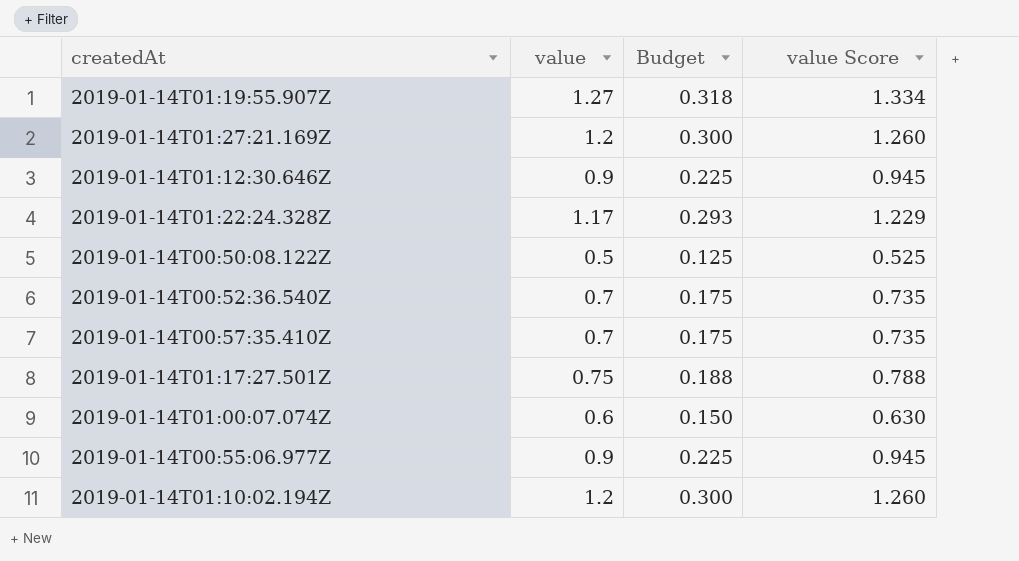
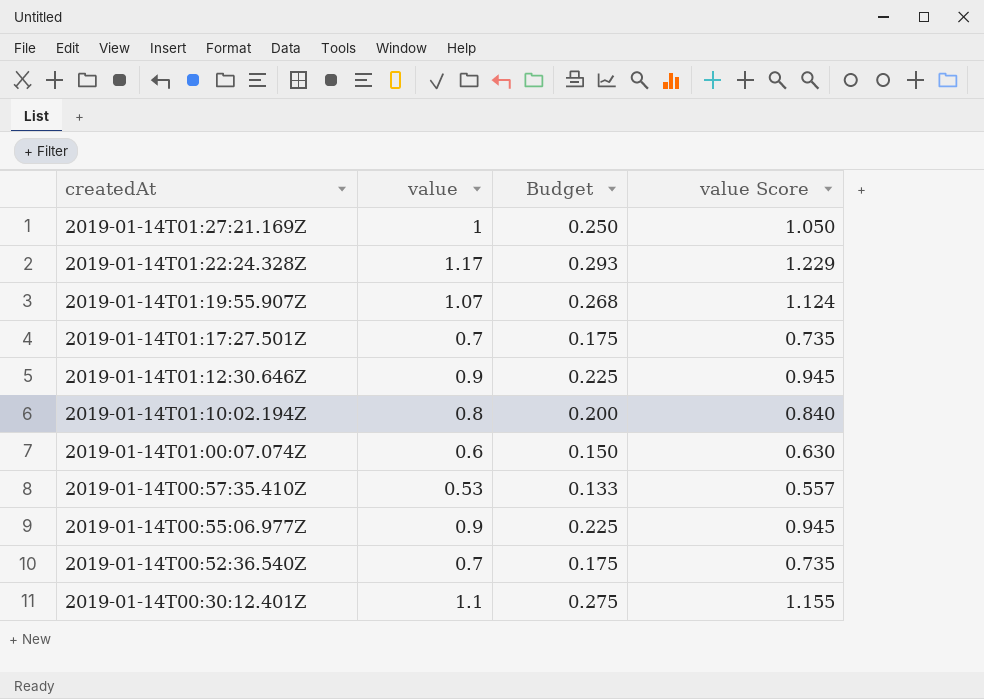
row order: none -> createdAt descending
row 2019-01-14T00:50:08.122Z: 0.5 | 0.125 | 0.525 -> none
2019-01-14T01:27:21.169Z | value: 1.2 -> 1
2019-01-14T01:27:21.169Z | Budget: 0.300 -> 0.250
2019-01-14T01:27:21.169Z | value Score: 1.260 -> 1.050
2019-01-14T01:19:55.907Z | value: 1.27 -> 1.07
2019-01-14T01:19:55.907Z | Budget: 0.318 -> 0.268
2019-01-14T01:19:55.907Z | value Score: 1.334 -> 1.124
2019-01-14T01:17:27.501Z | value: 0.75 -> 0.7
2019-01-14T01:17:27.501Z | Budget: 0.188 -> 0.175
2019-01-14T01:17:27.501Z | value Score: 0.788 -> 0.735
2019-01-14T01:10:02.194Z | value: 1.2 -> 0.8
2019-01-14T01:10:02.194Z | Budget: 0.300 -> 0.200
2019-01-14T01:10:02.194Z | value Score: 1.260 -> 0.840
2019-01-14T00:57:35.410Z | value: 0.7 -> 0.53
2019-01-14T00:57:35.410Z | Budget: 0.175 -> 0.133
2019-01-14T00:57:35.410Z | value Score: 0.735 -> 0.557
row 2019-01-14T00:30:12.401Z: none -> 1.1 | 0.275 | 1.155

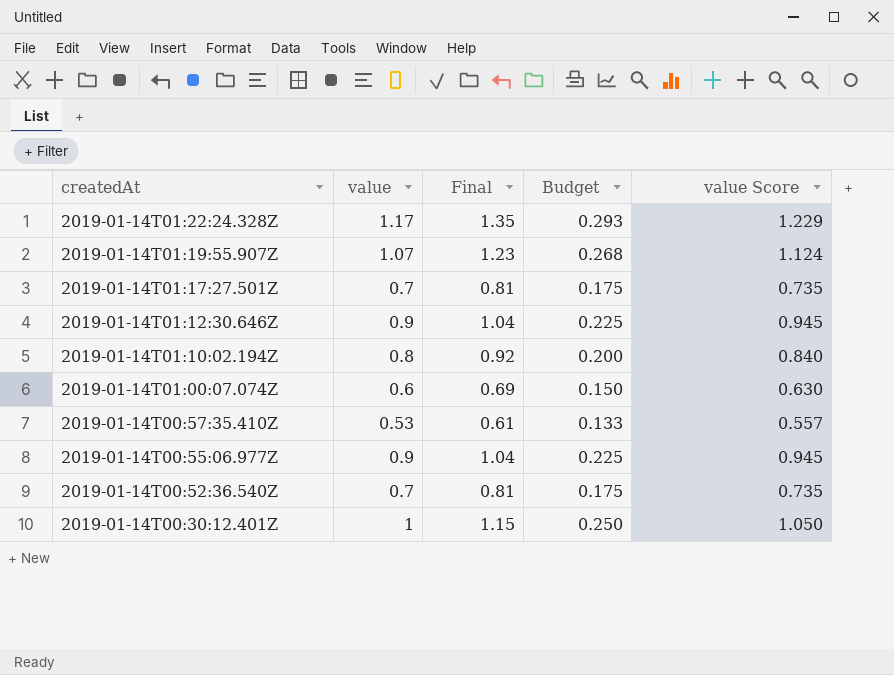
column Final | formula: none -> [value] * 1.15
row 2019-01-14T01:27:21.169Z: 1 | 0.250 | 1.050 -> none
2019-01-14T00:30:12.401Z | value: 1.1 -> 1
2019-01-14T00:30:12.401Z | Budget: 0.275 -> 0.250
2019-01-14T00:30:12.401Z | value Score: 1.155 -> 1.050

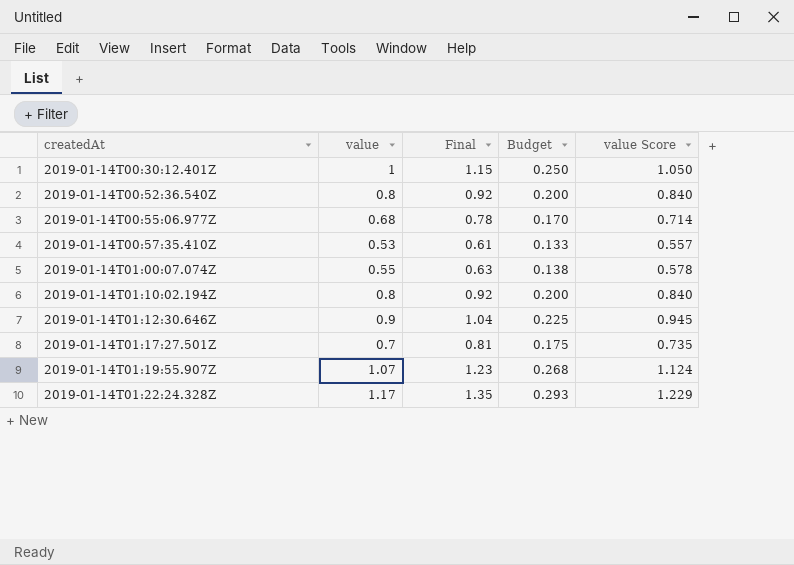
row order: createdAt descending -> createdAt ascending
2019-01-14T00:52:36.540Z | value: 0.7 -> 0.8
2019-01-14T00:52:36.540Z | Final: 0.81 -> 0.92
2019-01-14T00:52:36.540Z | Budget: 0.175 -> 0.200
2019-01-14T00:52:36.540Z | value Score: 0.735 -> 0.840
2019-01-14T00:55:06.977Z | value: 0.9 -> 0.68
2019-01-14T00:55:06.977Z | Final: 1.04 -> 0.78
2019-01-14T00:55:06.977Z | Budget: 0.225 -> 0.170
2019-01-14T00:55:06.977Z | value Score: 0.945 -> 0.714
2019-01-14T01:00:07.074Z | value: 0.6 -> 0.55
2019-01-14T01:00:07.074Z | Final: 0.69 -> 0.63
2019-01-14T01:00:07.074Z | Budget: 0.150 -> 0.138
2019-01-14T01:00:07.074Z | value Score: 0.630 -> 0.578

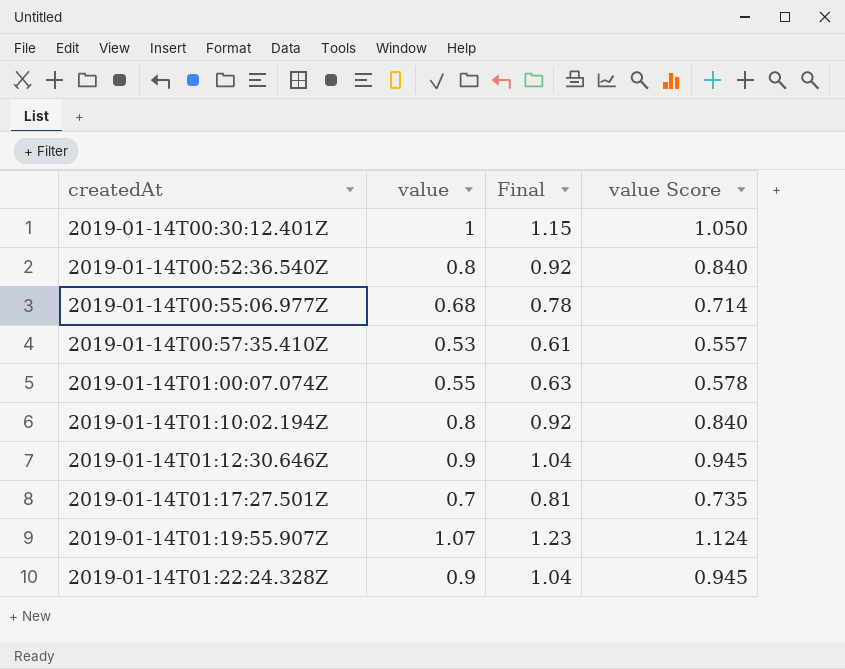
column Budget | formula: [value] * 0.25 -> none
2019-01-14T01:22:24.328Z | value: 1.17 -> 0.9
2019-01-14T01:22:24.328Z | Final: 1.35 -> 1.04
2019-01-14T01:22:24.328Z | value Score: 1.229 -> 0.945

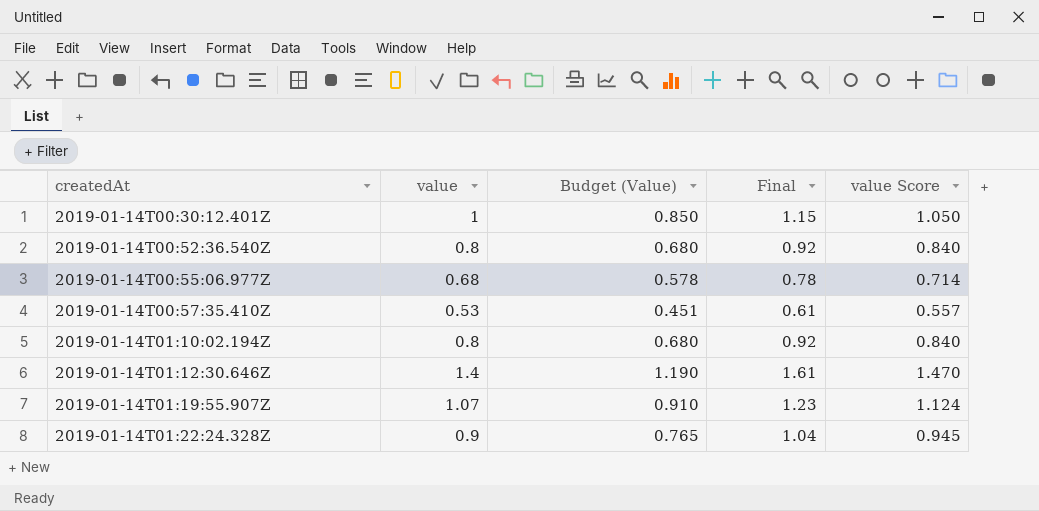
column Budget (Value) | formula: none -> [value] * 0.85
row 2019-01-14T01:00:07.074Z: 0.55 | 0.63 | 0.578 -> none
row 2019-01-14T01:17:27.501Z: 0.7 | 0.81 | 0.735 -> none
2019-01-14T01:12:30.646Z | value: 0.9 -> 1.4
2019-01-14T01:12:30.646Z | Final: 1.04 -> 1.61
2019-01-14T01:12:30.646Z | value Score: 0.945 -> 1.470

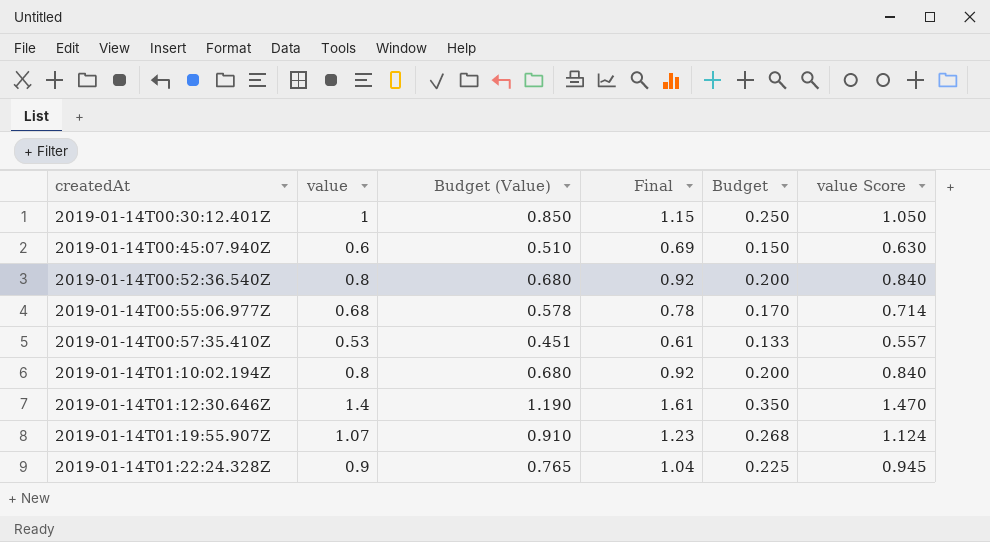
column Budget | formula: none -> [value] * 0.25
row 2019-01-14T00:45:07.940Z: none -> 0.6 | 0.510 | 0.69 | 0.150 | 0.630

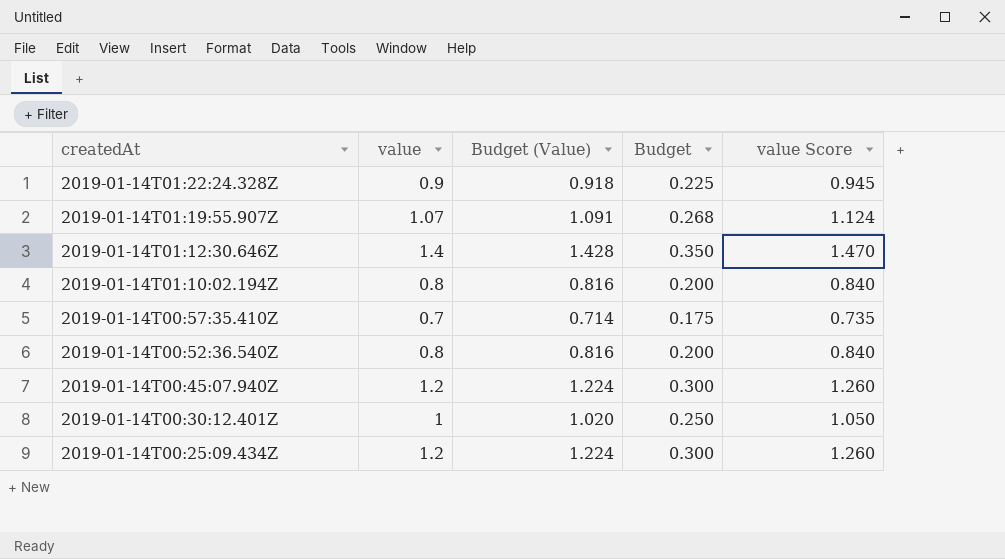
row order: createdAt ascending -> createdAt descending
column Final | formula: [value] * 1.15 -> none
column Budget (Value) | formula: [value] * 0.85 -> [value] * 1.02
row 2019-01-14T00:55:06.977Z: 0.68 | 0.578 | 0.78 | 0.170 | 0.714 -> none
2019-01-14T00:57:35.410Z | value: 0.53 -> 0.7
2019-01-14T00:57:35.410Z | Budget: 0.133 -> 0.175
2019-01-14T00:57:35.410Z | value Score: 0.557 -> 0.735
2019-01-14T00:45:07.940Z | value: 0.6 -> 1.2
2019-01-14T00:45:07.940Z | Budget: 0.150 -> 0.300
2019-01-14T00:45:07.940Z | value Score: 0.630 -> 1.260
row 2019-01-14T00:25:09.434Z: none -> 1.2 | 1.224 | 0.300 | 1.260

